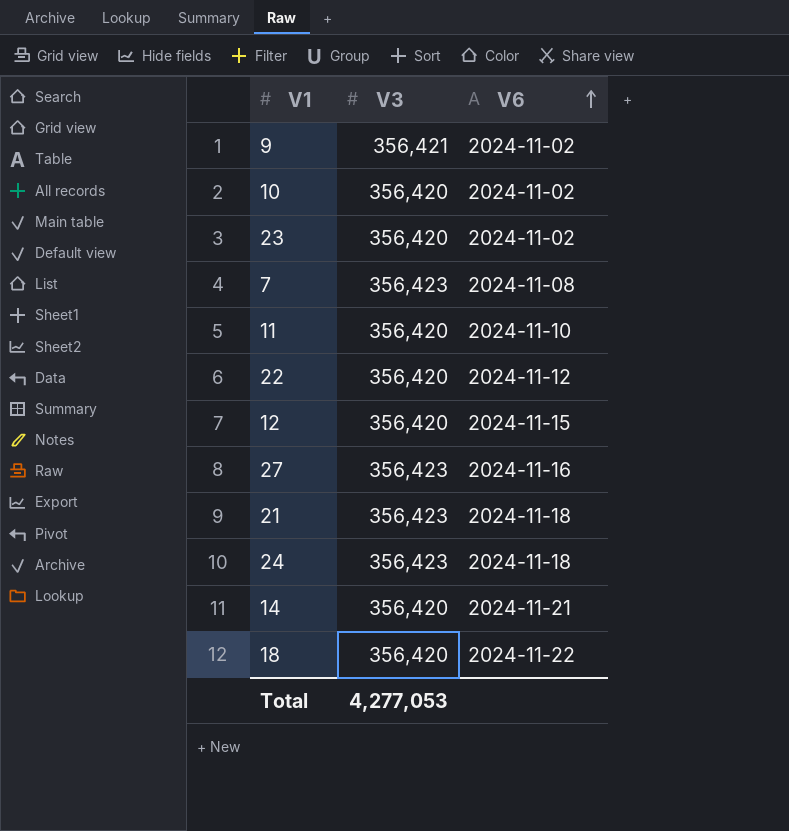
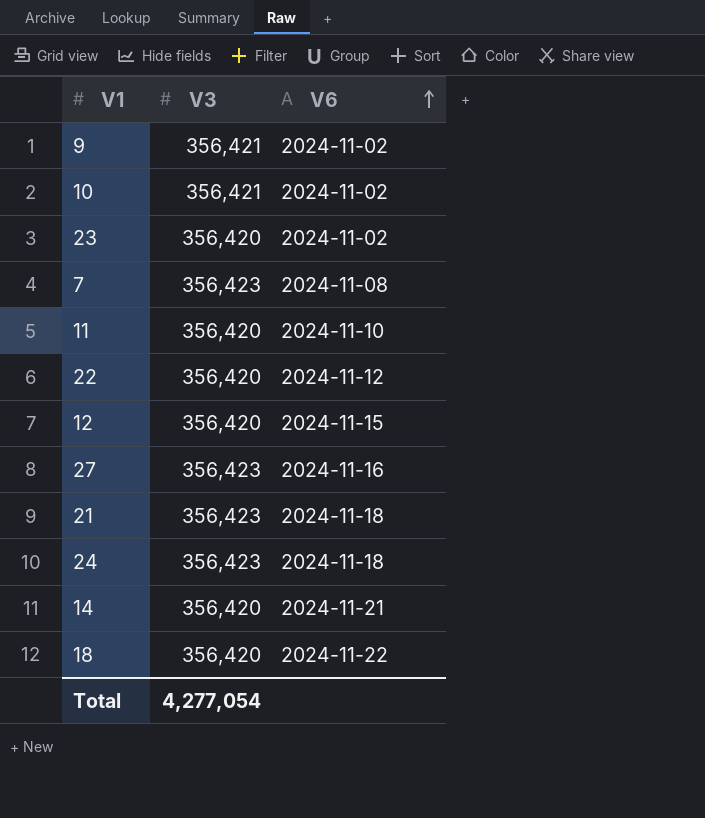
10 | V3: 356,420 -> 356,421
Total | V3: 4,277,053 -> 4,277,054

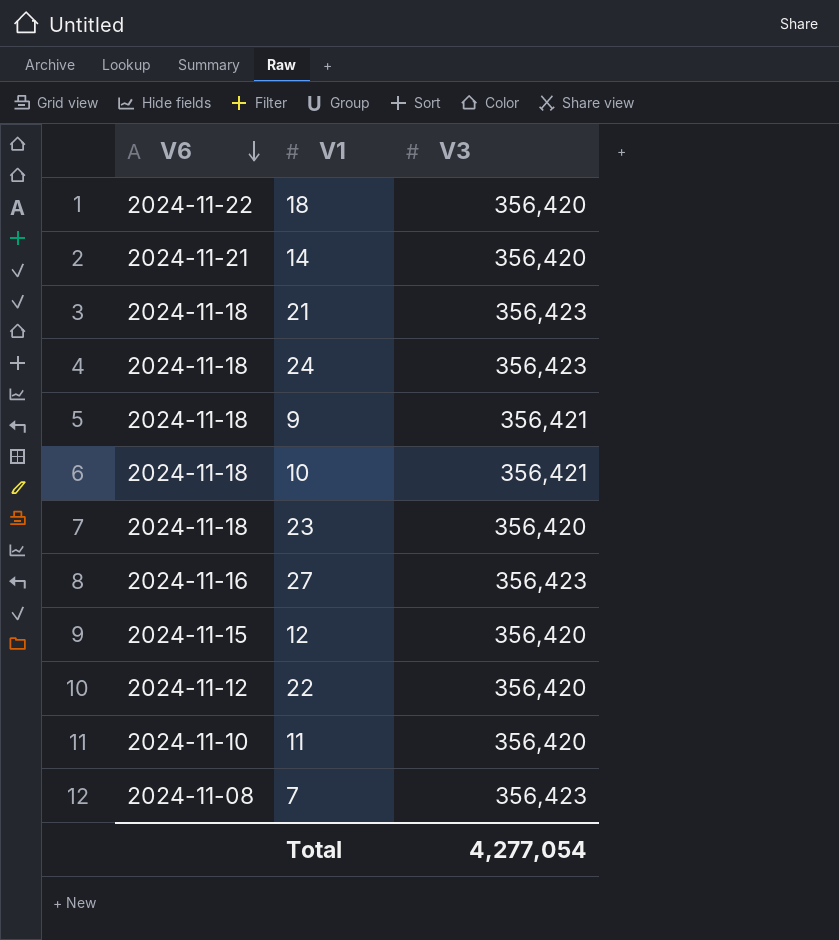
row order: V6 ascending -> V6 descending
column V6 | position: 3 -> 1
9 | V6: 2024-11-02 -> 2024-11-18
10 | V6: 2024-11-02 -> 2024-11-18
23 | V6: 2024-11-02 -> 2024-11-18

